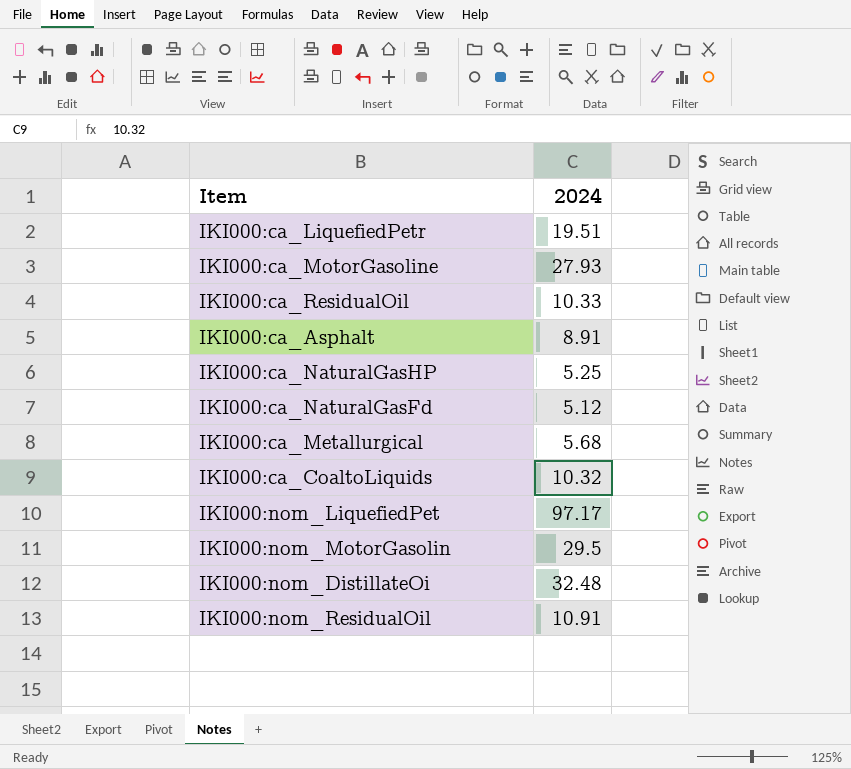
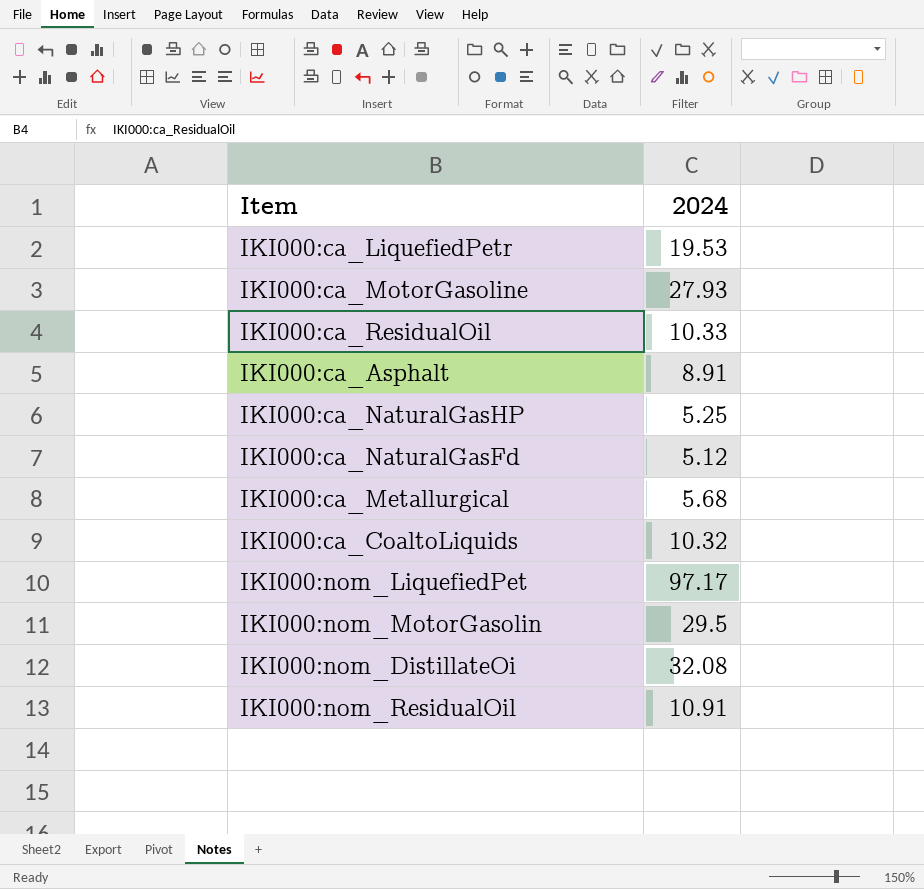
IKI000:ca_LiquefiedPetr | 2024: 19.51 -> 19.53
IKI000:nom_DistillateOi | 2024: 32.48 -> 32.08

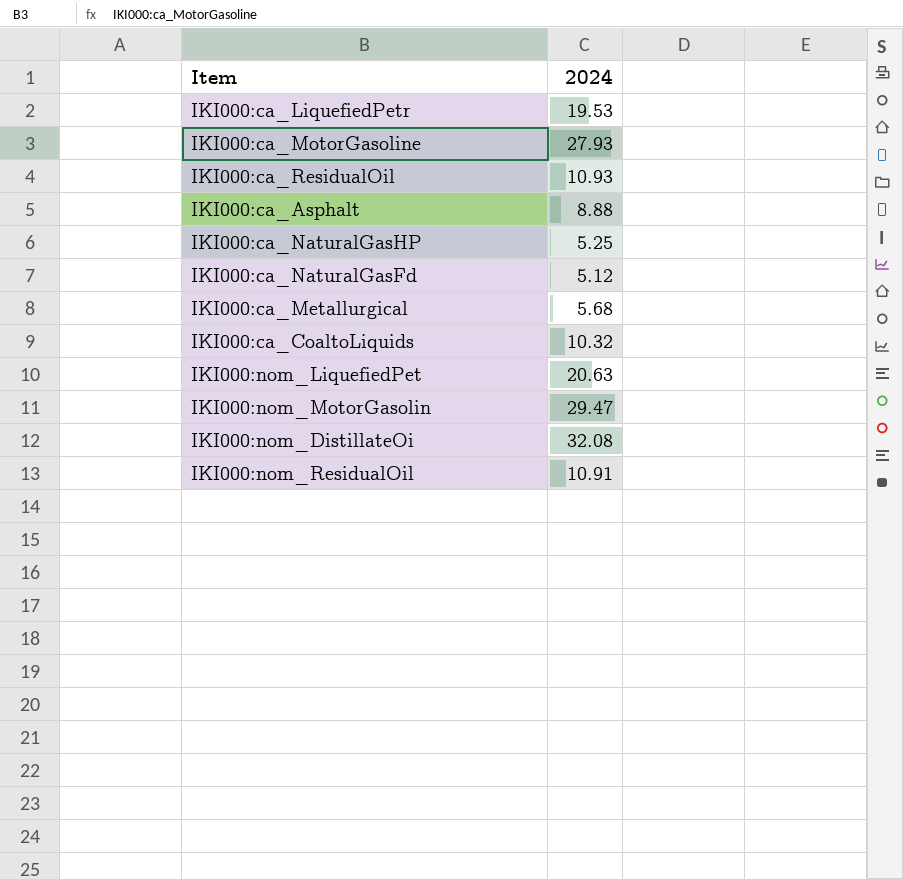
IKI000:ca_ResidualOil | 2024: 10.33 -> 10.93
IKI000:ca_Asphalt | 2024: 8.91 -> 8.88
IKI000:nom_LiquefiedPet | 2024: 97.17 -> 20.63
IKI000:nom_MotorGasolin | 2024: 29.5 -> 29.47

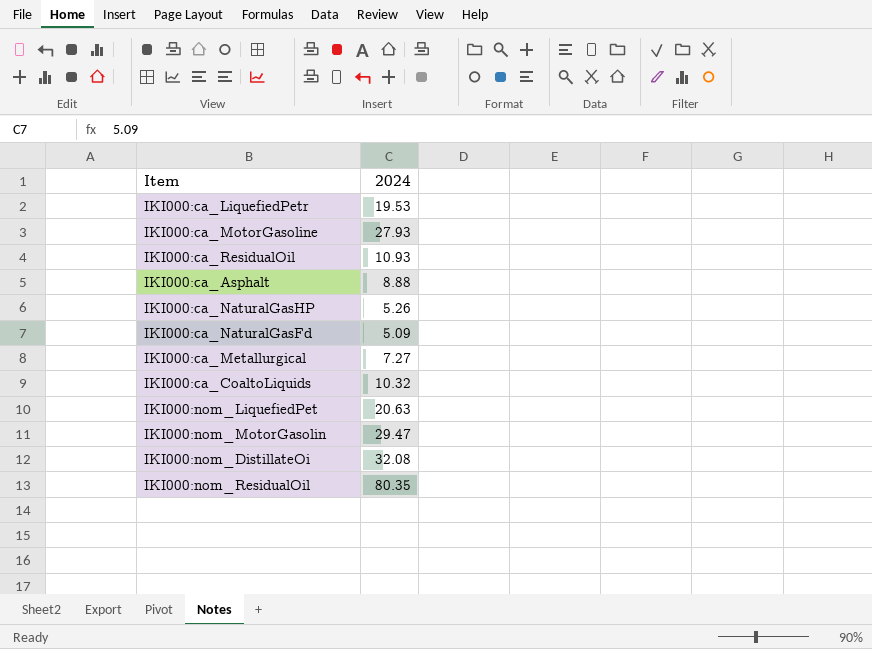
IKI000:ca_NaturalGasHP | 2024: 5.25 -> 5.26
IKI000:ca_NaturalGasFd | 2024: 5.12 -> 5.09
IKI000:ca_Metallurgical | 2024: 5.68 -> 7.27
IKI000:nom_ResidualOil | 2024: 10.91 -> 80.35

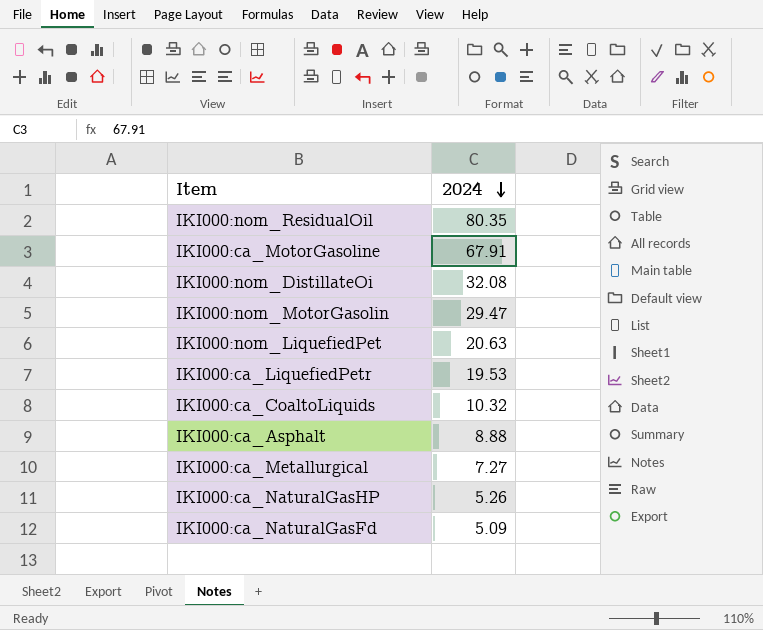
row order: none -> 2024 descending
row IKI000:ca_ResidualOil: 10.93 -> none
IKI000:ca_MotorGasoline | 2024: 27.93 -> 67.91

